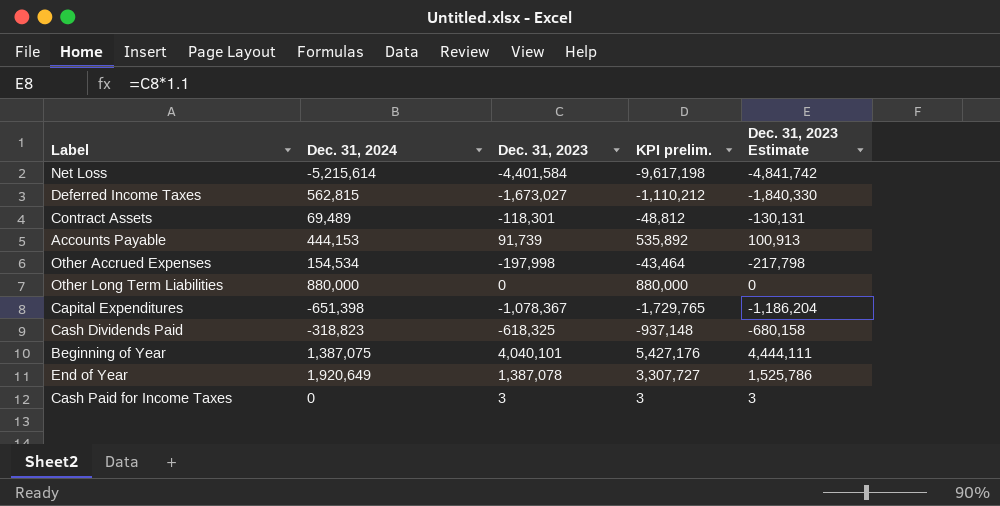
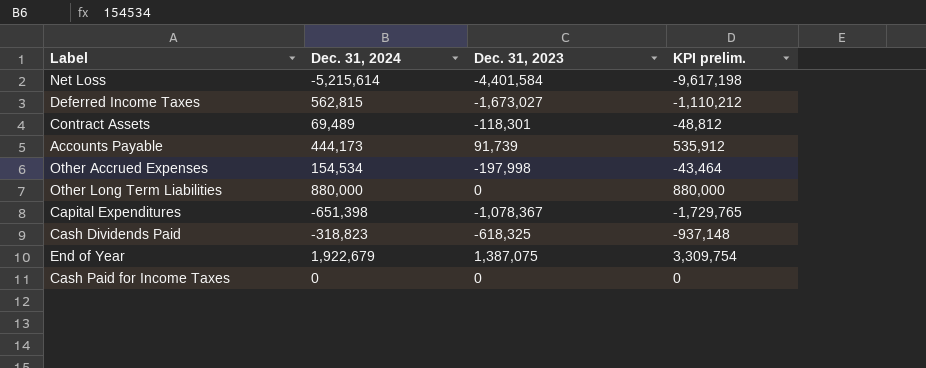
column Dec. 31, 2023 Estimate | formula: [Dec. 31, 2023] * 1.1 -> none
row Beginning of Year: 1,387,075 | 4,040,101 | 5,427,176 | 4,444,111 -> none
Accounts Payable | Dec. 31, 2024: 444,153 -> 444,173
Accounts Payable | KPI prelim.: 535,892 -> 535,912
End of Year | Dec. 31, 2024: 1,920,649 -> 1,922,679
End of Year | Dec. 31, 2023: 1,387,078 -> 1,387,075
End of Year | KPI prelim.: 3,307,727 -> 3,309,754
Cash Paid for Income Taxes | Dec. 31, 2023: 3 -> 0
Cash Paid for Income Taxes | KPI prelim.: 3 -> 0

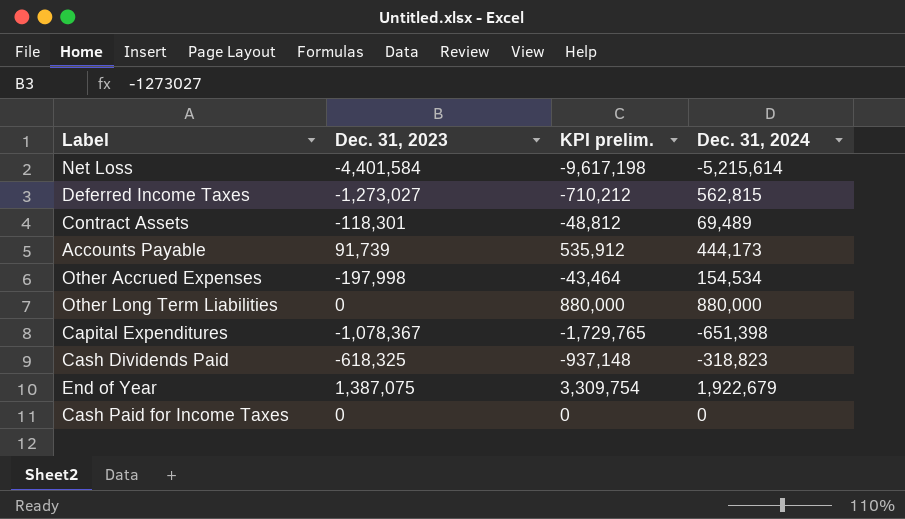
column Dec. 31, 2024 | position: 2 -> 4
Deferred Income Taxes | Dec. 31, 2023: -1,673,027 -> -1,273,027
Deferred Income Taxes | KPI prelim.: -1,110,212 -> -710,212

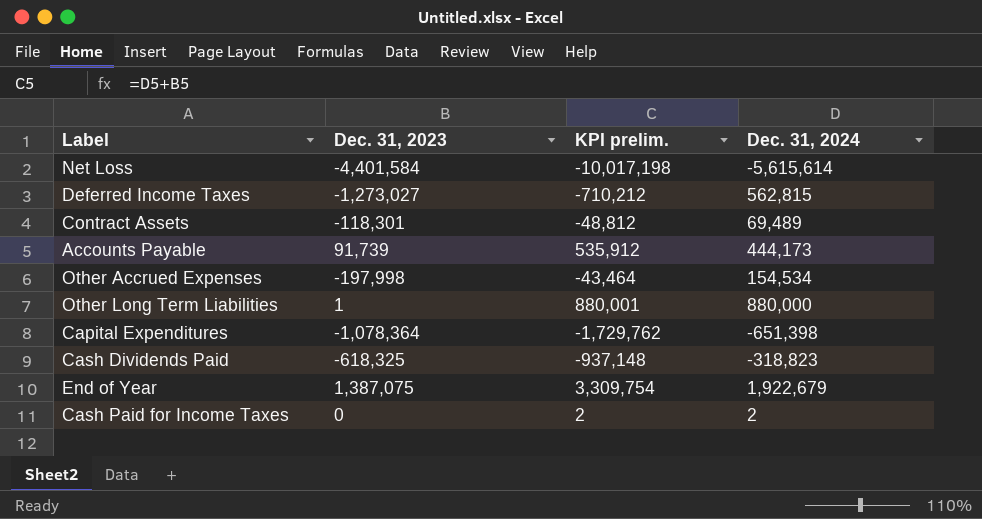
Net Loss | KPI prelim.: -9,617,198 -> -10,017,198
Net Loss | Dec. 31, 2024: -5,215,614 -> -5,615,614
Other Long Term Liabilities | Dec. 31, 2023: 0 -> 1
Other Long Term Liabilities | KPI prelim.: 880,000 -> 880,001
Capital Expenditures | Dec. 31, 2023: -1,078,367 -> -1,078,364
Capital Expenditures | KPI prelim.: -1,729,765 -> -1,729,762
Cash Paid for Income Taxes | KPI prelim.: 0 -> 2
Cash Paid for Income Taxes | Dec. 31, 2024: 0 -> 2

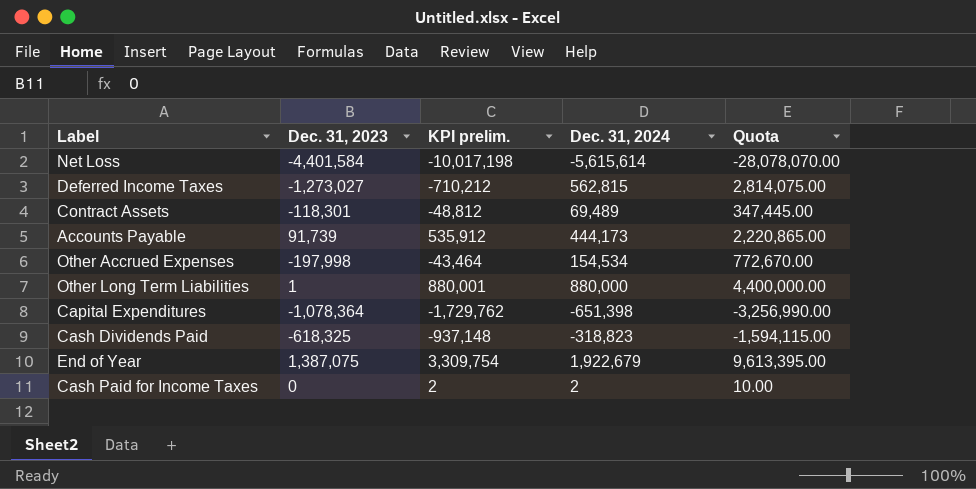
column Quota | formula: none -> [Dec. 31, 2024] * 5

